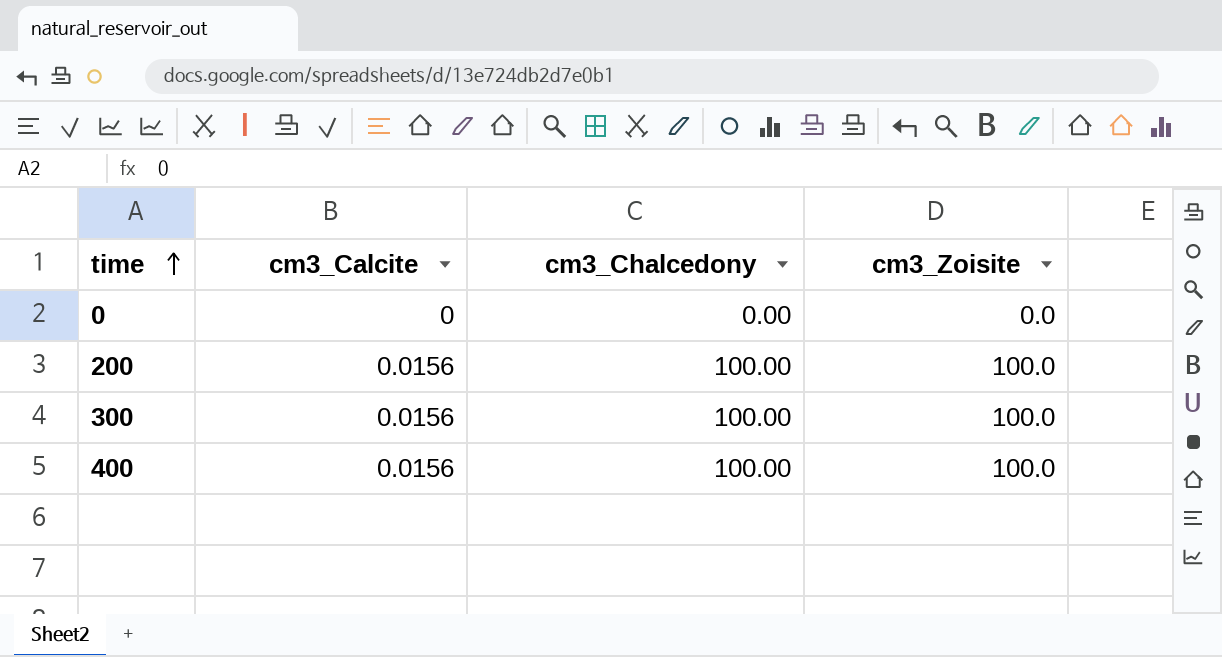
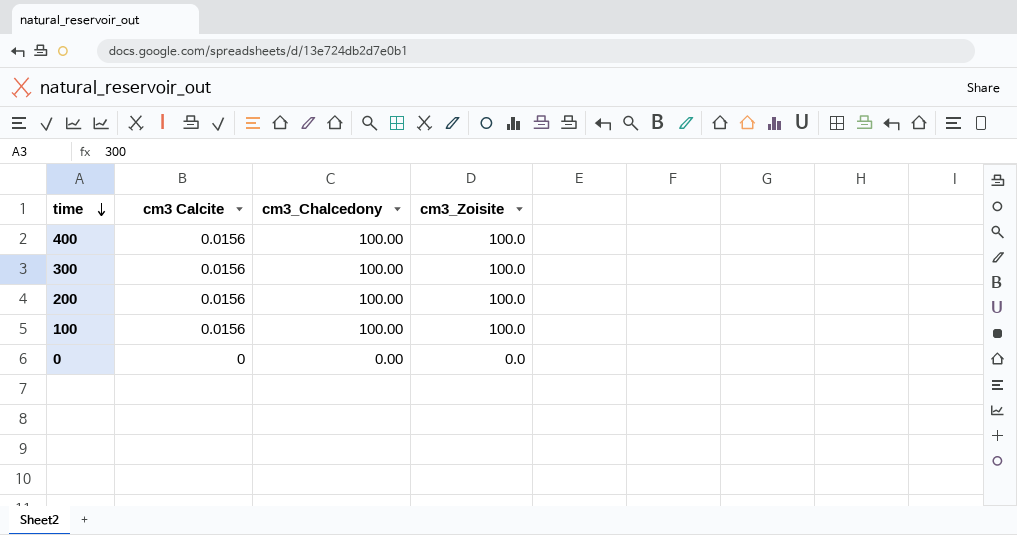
row order: time ascending -> time descending
column name: cm3_Calcite -> cm3 Calcite
row 100: none -> 0.0156 | 100.00 | 100.0

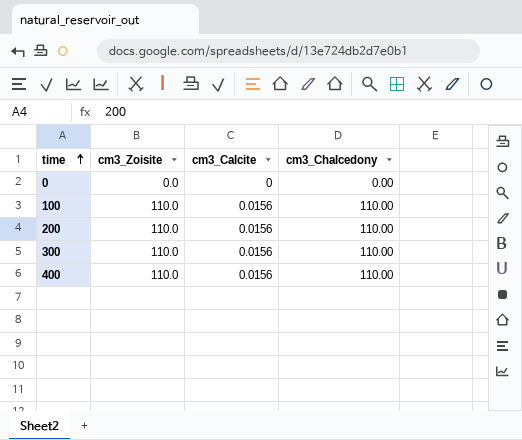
row order: time descending -> time ascending
column cm3_Zoisite | position: 4 -> 2
column name: cm3 Calcite -> cm3_Calcite
100 | cm3_Zoisite: 100.0 -> 110.0
100 | cm3_Chalcedony: 100.00 -> 110.00
200 | cm3_Zoisite: 100.0 -> 110.0
200 | cm3_Chalcedony: 100.00 -> 110.00
300 | cm3_Zoisite: 100.0 -> 110.0
300 | cm3_Chalcedony: 100.00 -> 110.00
400 | cm3_Zoisite: 100.0 -> 110.0
400 | cm3_Chalcedony: 100.00 -> 110.00

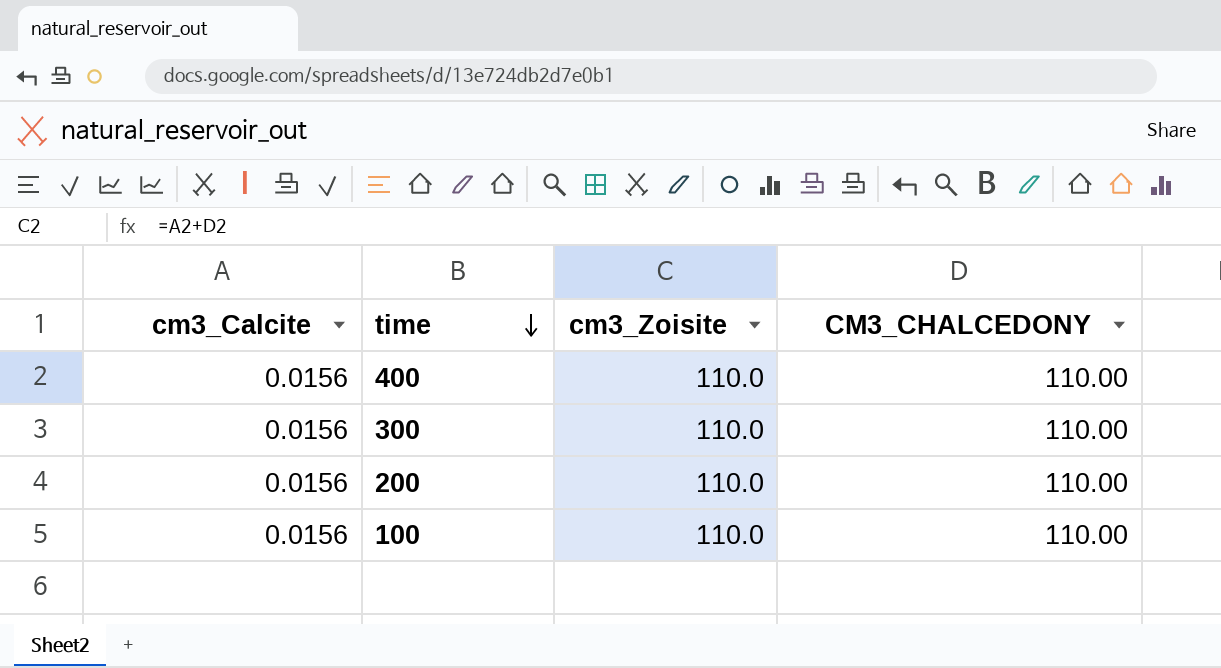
row order: time ascending -> time descending
column cm3_Calcite | position: 3 -> 1
column name: cm3_Chalcedony -> CM3_CHALCEDONY
row 0: 0.0 | 0 | 0.00 -> none

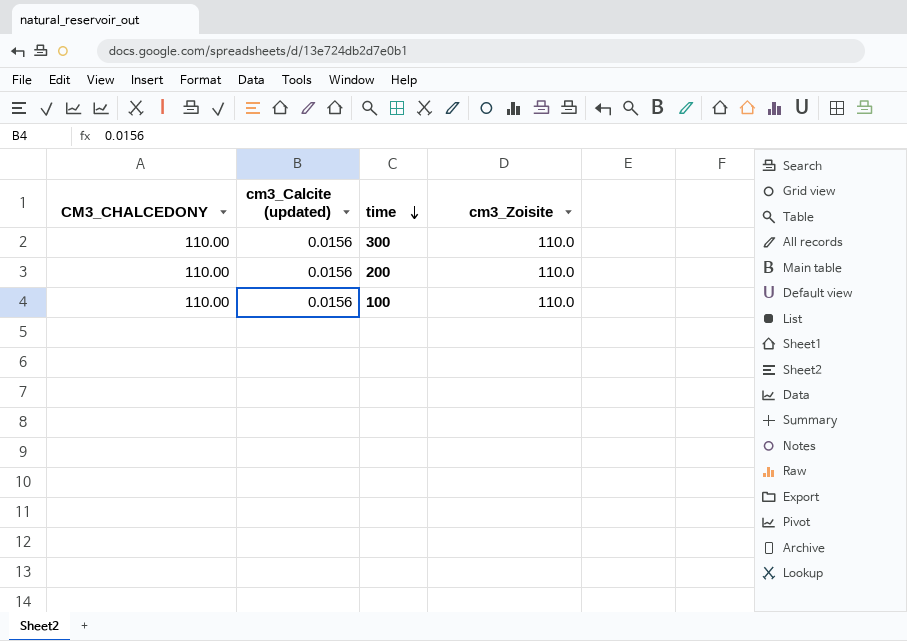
column CM3_CHALCEDONY | position: 4 -> 1
column name: cm3_Calcite -> cm3_Calcite (updated)
row 400: 0.0156 | 110.0 | 110.00 -> none

